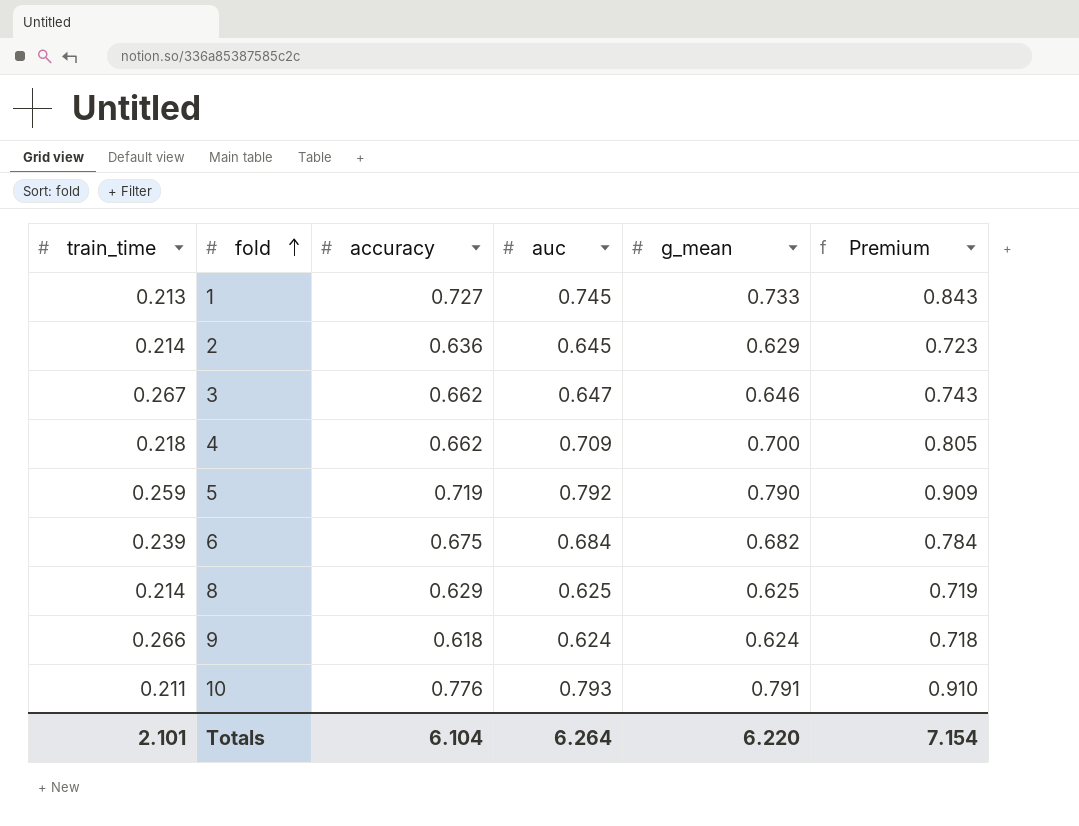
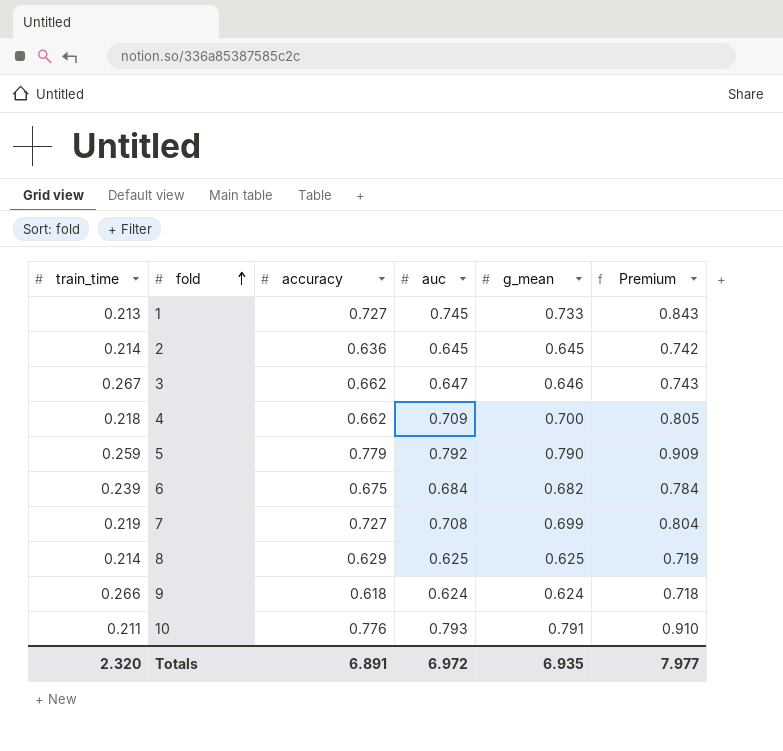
2 | g_mean: 0.629 -> 0.645
2 | Premium: 0.723 -> 0.742
5 | accuracy: 0.719 -> 0.779
row 7: none -> 0.219 | 0.727 | 0.708 | 0.699 | 0.804
Totals | train_time: 2.101 -> 2.320
Totals | accuracy: 6.104 -> 6.891
Totals | auc: 6.264 -> 6.972
Totals | g_mean: 6.220 -> 6.935
Totals | Premium: 7.154 -> 7.977

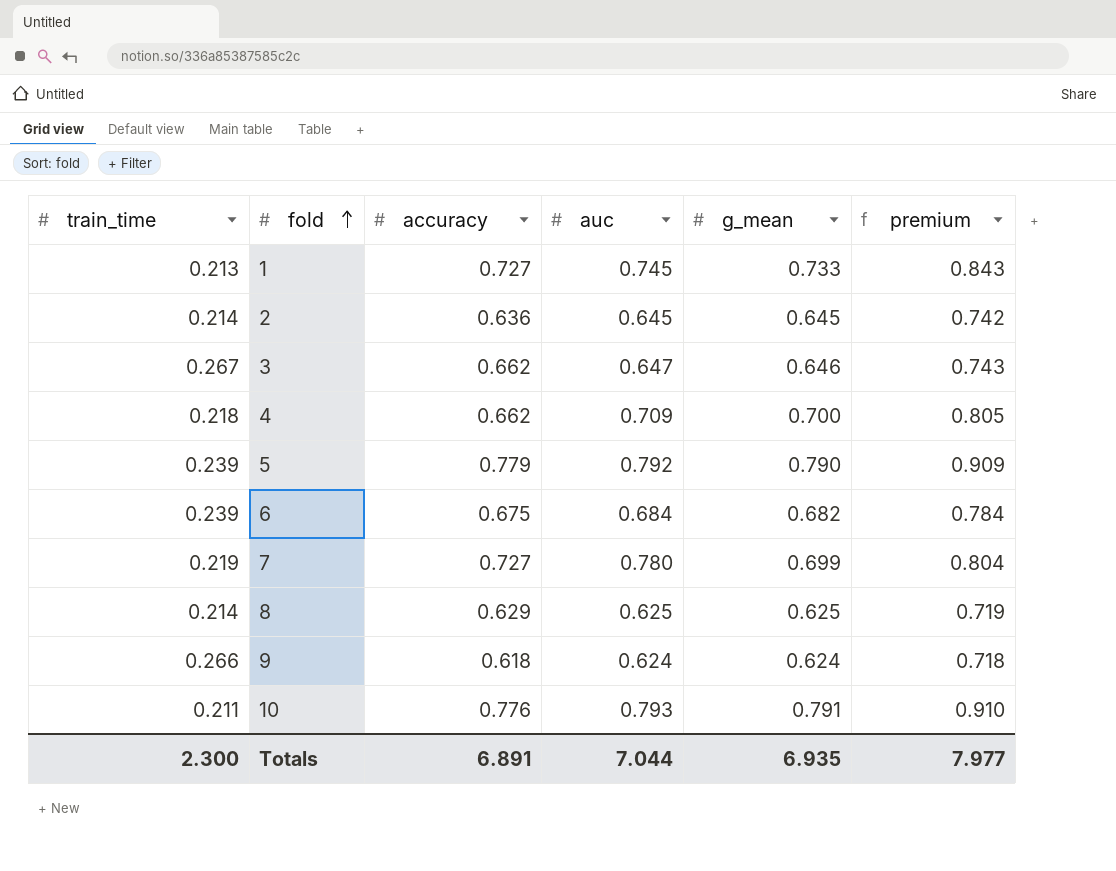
column name: Premium -> premium
5 | train_time: 0.259 -> 0.239
7 | auc: 0.708 -> 0.780
Totals | train_time: 2.320 -> 2.300
Totals | auc: 6.972 -> 7.044

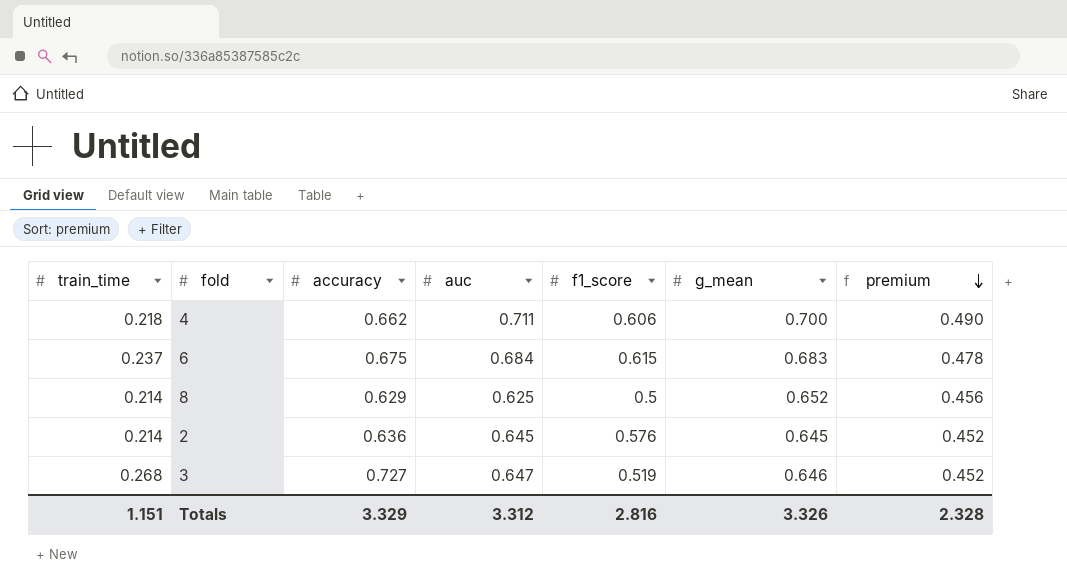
row order: fold ascending -> premium descending
column f1_score | position: none -> 5
column premium | formula: [g_mean] * 1.15 -> [g_mean] * 0.7
row 1: 0.213 | 0.727 | 0.745 | 0.733 | 0.843 -> none
row 5: 0.239 | 0.779 | 0.792 | 0.790 | 0.909 -> none
row 7: 0.219 | 0.727 | 0.780 | 0.699 | 0.804 -> none
row 9: 0.266 | 0.618 | 0.624 | 0.624 | 0.718 -> none
row 10: 0.211 | 0.776 | 0.793 | 0.791 | 0.910 -> none
4 | auc: 0.709 -> 0.711
6 | train_time: 0.239 -> 0.237
6 | g_mean: 0.682 -> 0.683
8 | g_mean: 0.625 -> 0.652
3 | train_time: 0.267 -> 0.268
3 | accuracy: 0.662 -> 0.727
Totals | train_time: 2.300 -> 1.151
Totals | accuracy: 6.891 -> 3.329
Totals | auc: 7.044 -> 3.312
Totals | g_mean: 6.935 -> 3.326
Totals | premium: 7.977 -> 2.328

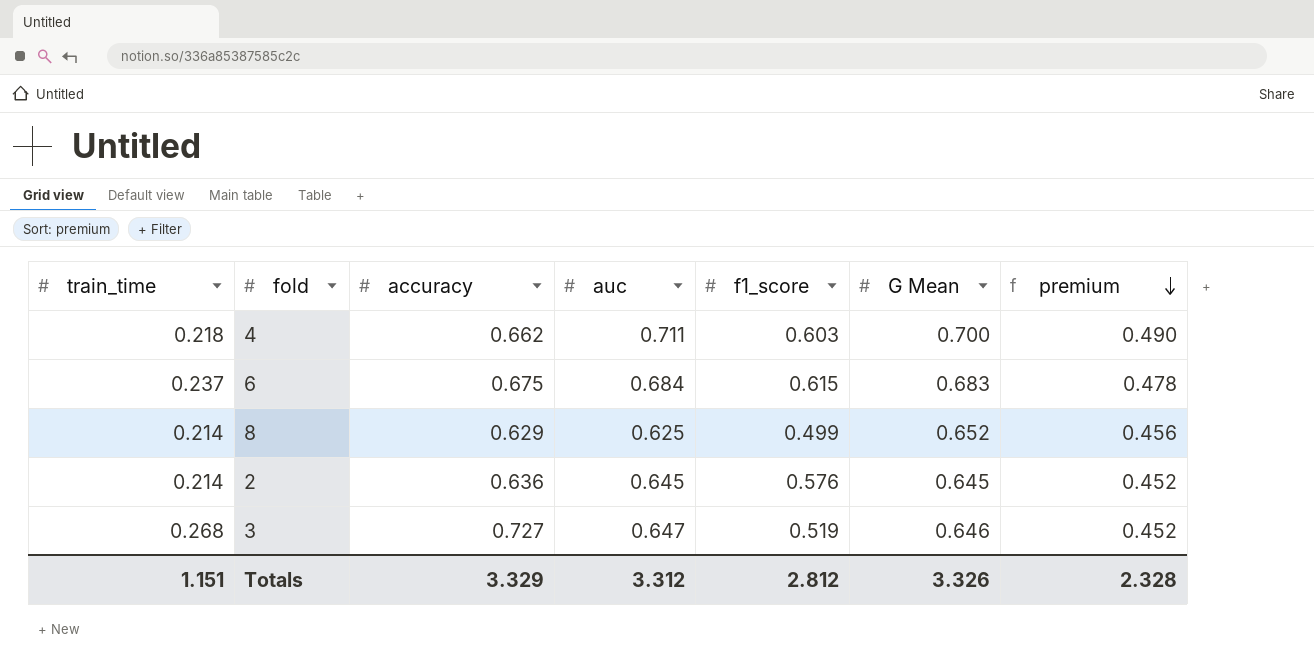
column name: g_mean -> G Mean
4 | f1_score: 0.606 -> 0.603
8 | f1_score: 0.5 -> 0.499
Totals | f1_score: 2.816 -> 2.812

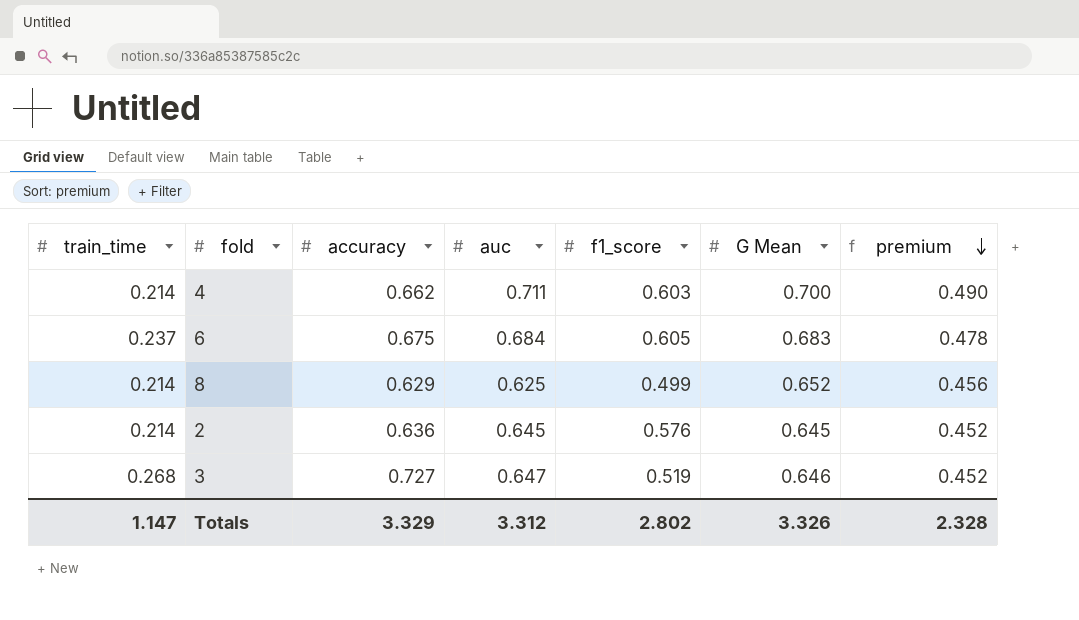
4 | train_time: 0.218 -> 0.214
6 | f1_score: 0.615 -> 0.605
Totals | train_time: 1.151 -> 1.147
Totals | f1_score: 2.812 -> 2.802

